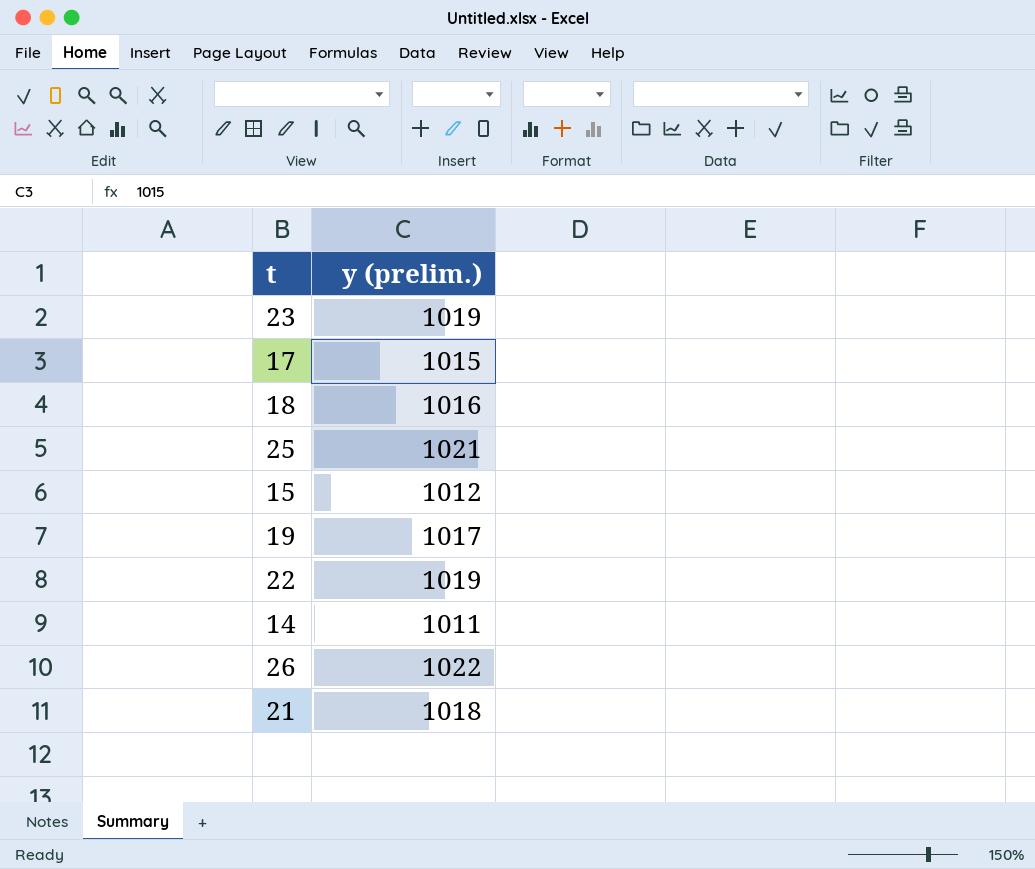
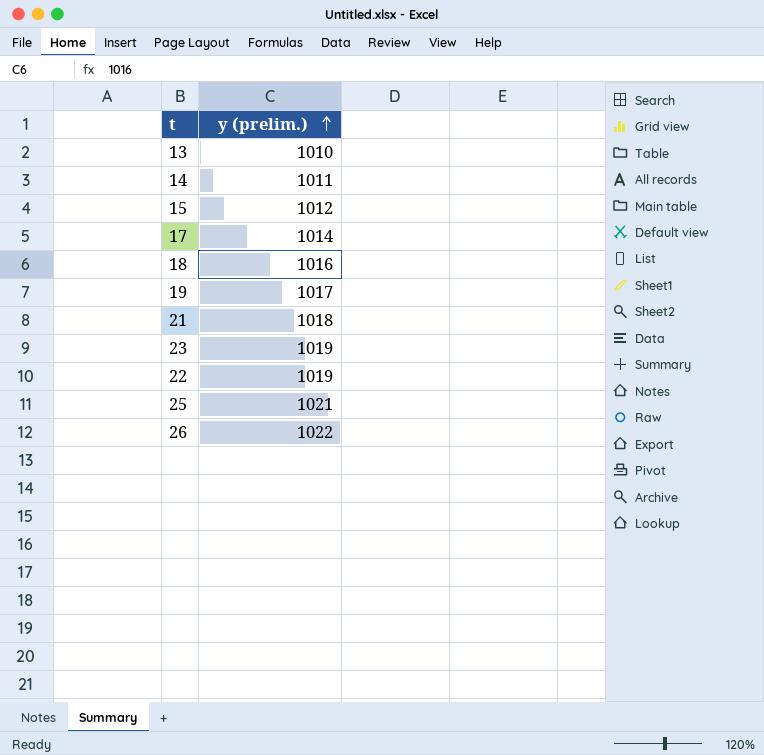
row order: none -> y (prelim.) ascending
row 13: none -> 1010
17 | y (prelim.): 1015 -> 1014

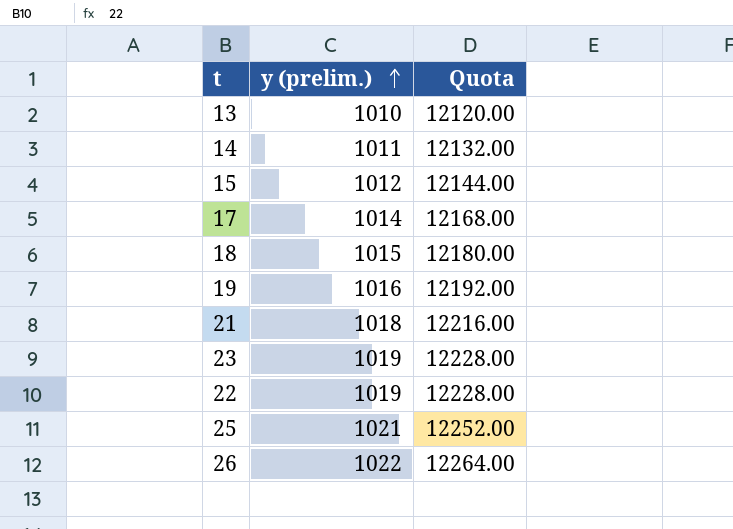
column Quota | formula: none -> [y (prelim.)] * 12
18 | y (prelim.): 1016 -> 1015
19 | y (prelim.): 1017 -> 1016

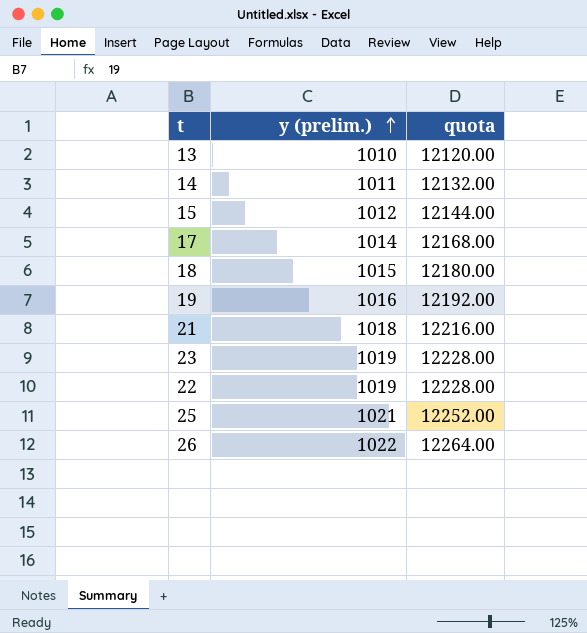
column name: Quota -> quota

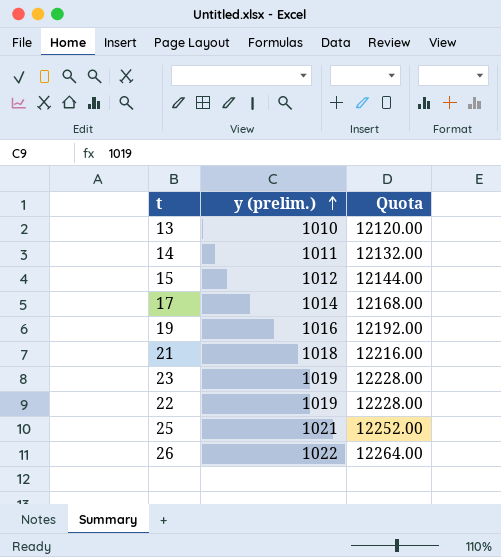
column name: quota -> Quota
row 18: 1015 | 12180.00 -> none

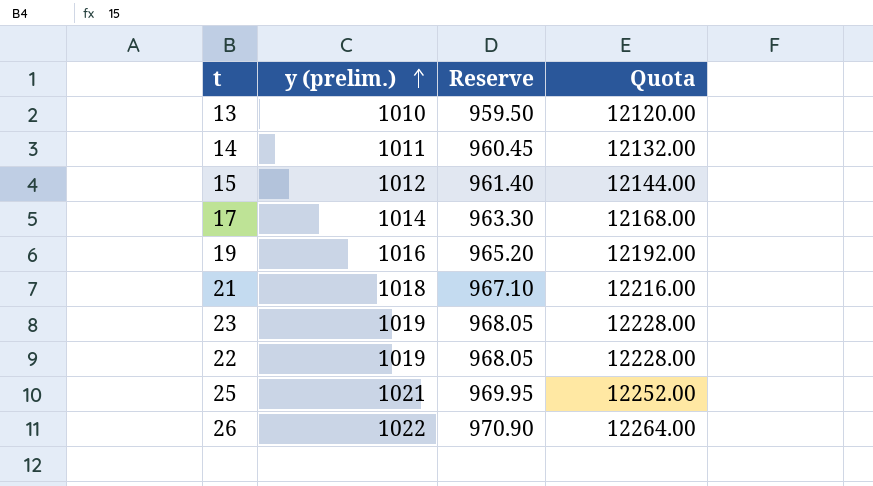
column Reserve | formula: none -> [y (prelim.)] * 0.95

